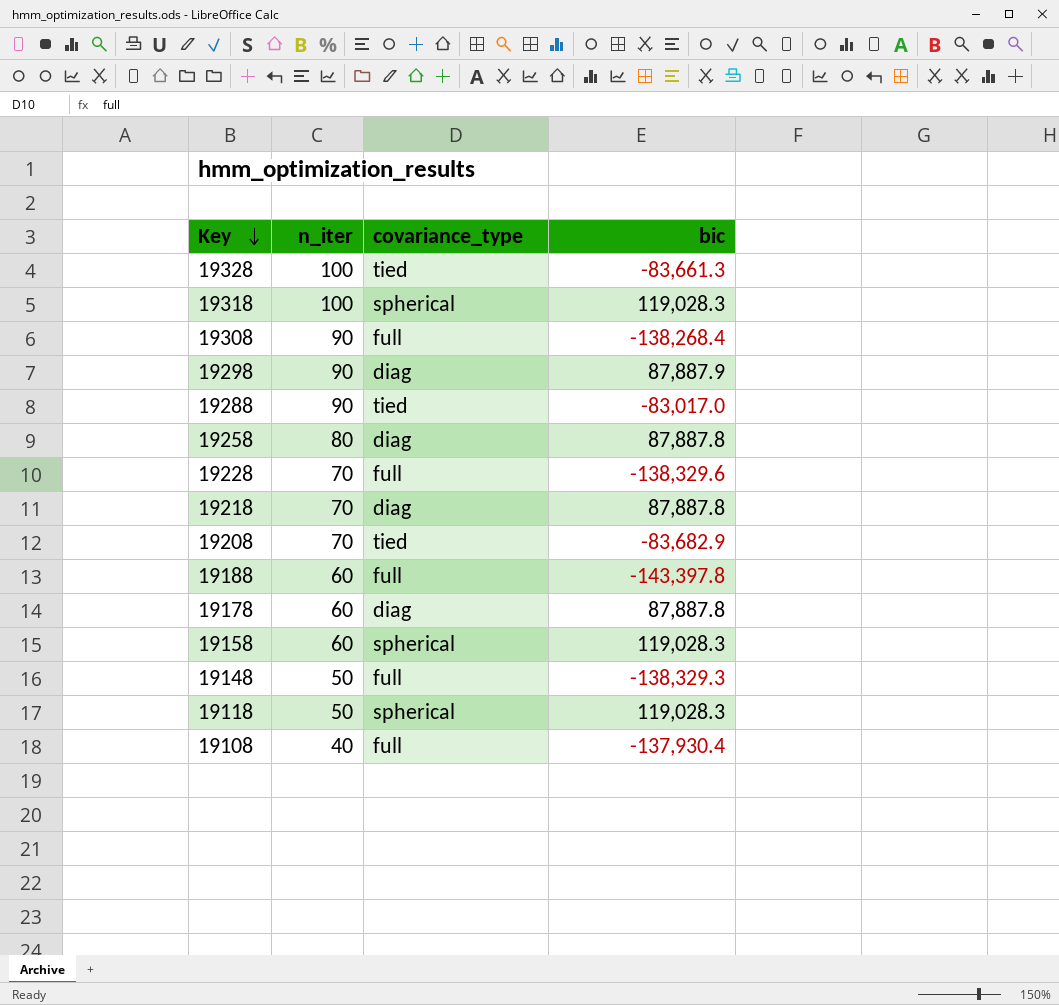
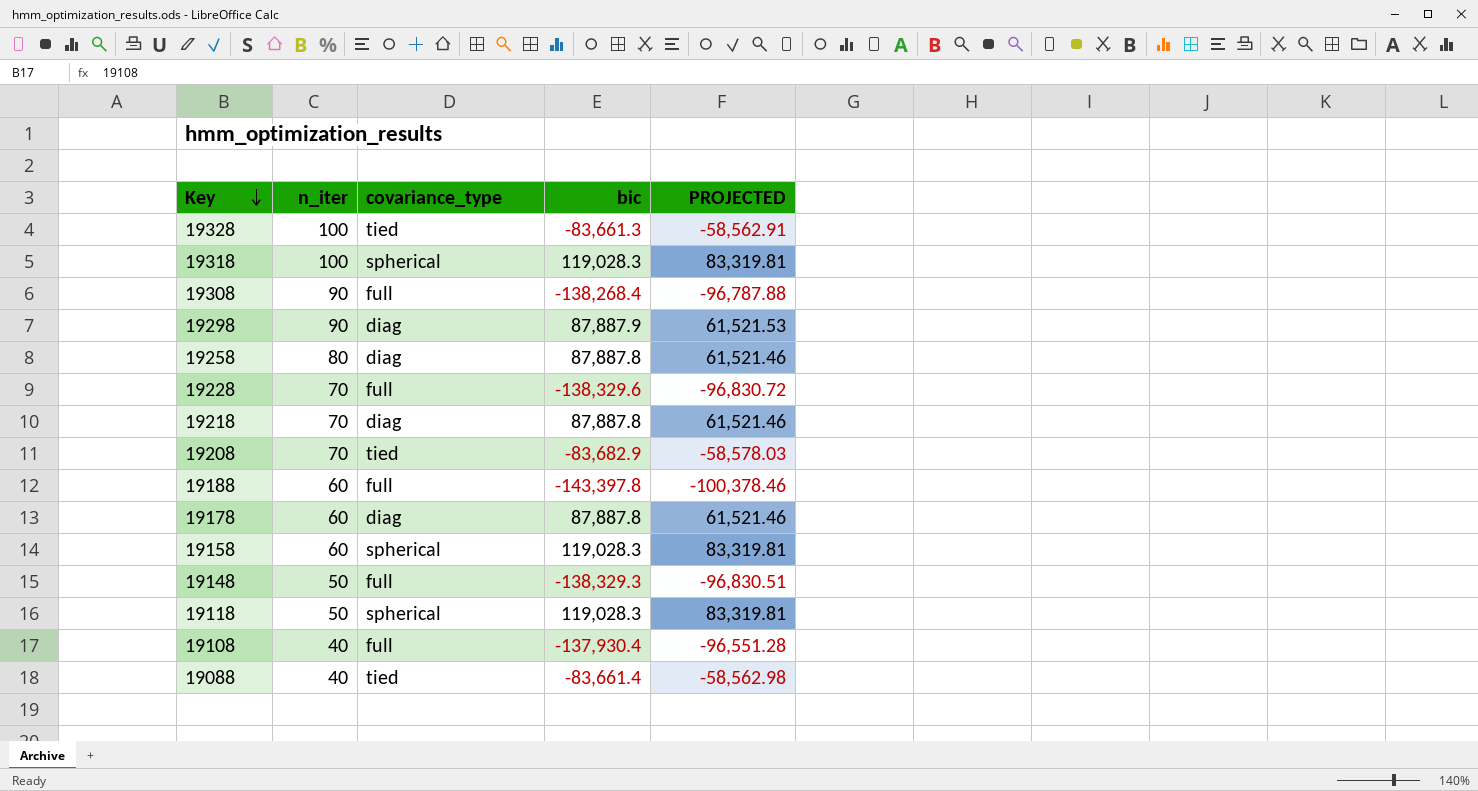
column PROJECTED | formula: none -> [bic] * 0.7
row 19288: 90 | tied | -83,017.0 -> none
row 19088: none -> 40 | tied | -83,661.4 | -58,562.98

